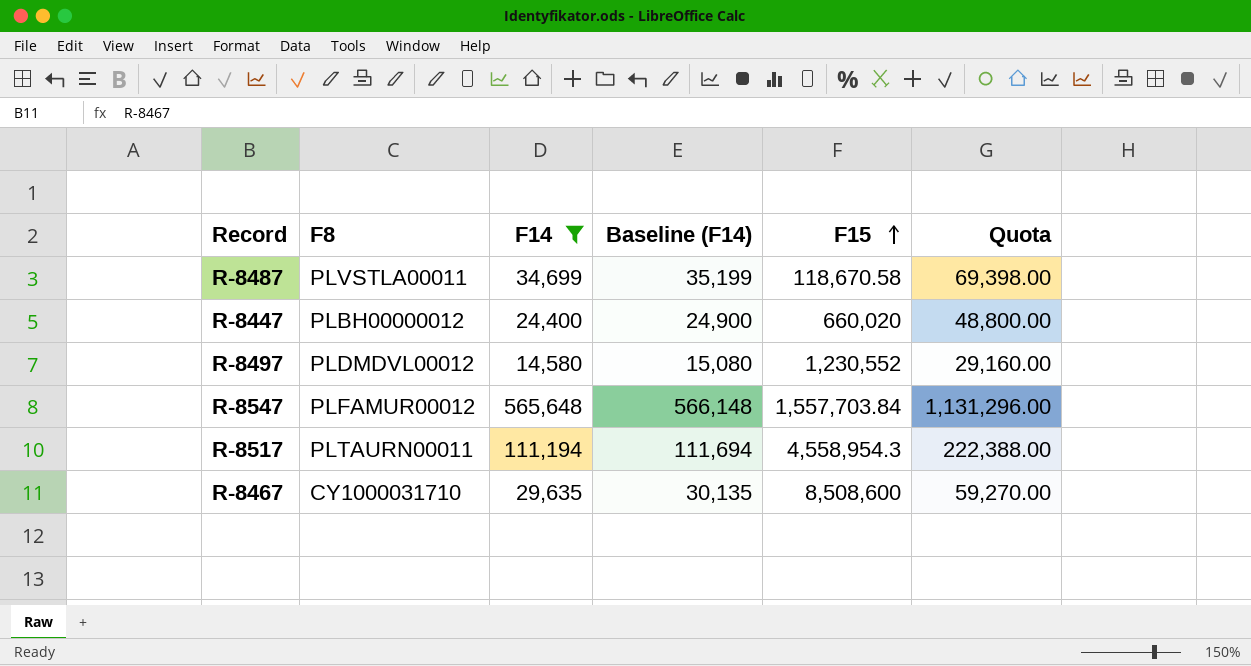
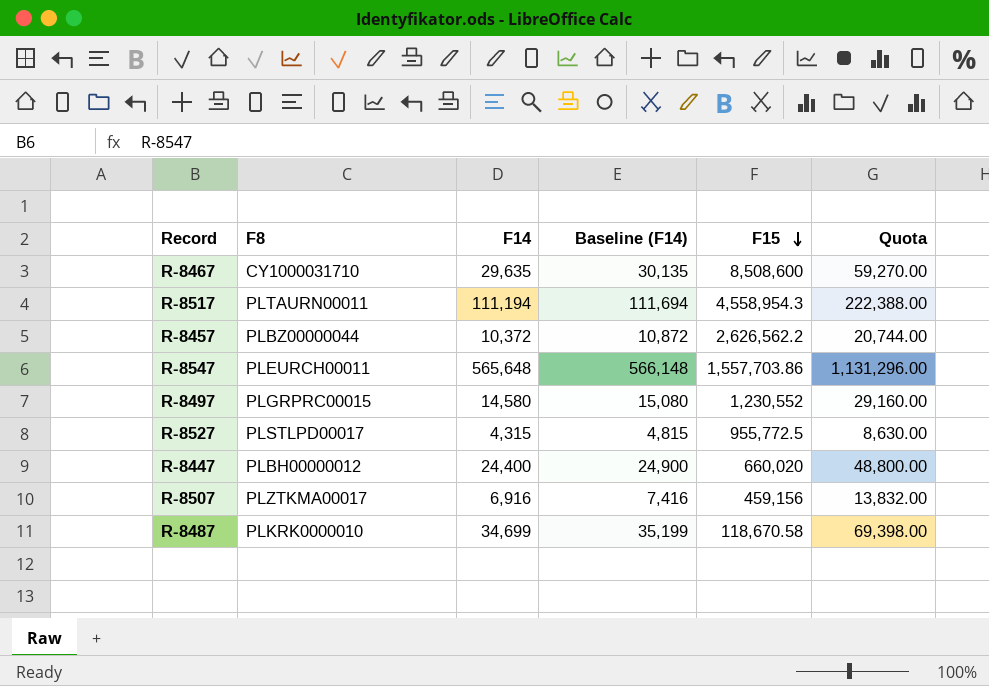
filter: F14 >= 14,580 -> none
row order: F15 ascending -> F15 descending
R-8547 | F8: PLFAMUR00012 -> PLEURCH00011
R-8547 | F15: 1,557,703.84 -> 1,557,703.86
R-8497 | F8: PLDMDVL00012 -> PLGRPRC00015
R-8487 | F8: PLVSTLA00011 -> PLKRK0000010

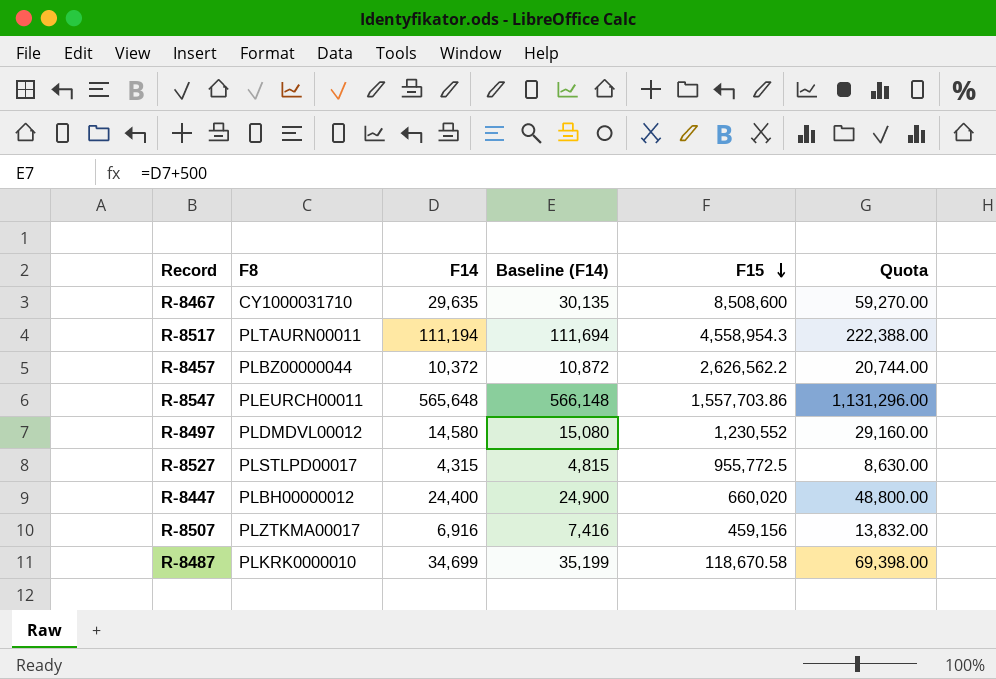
R-8497 | F8: PLGRPRC00015 -> PLDMDVL00012

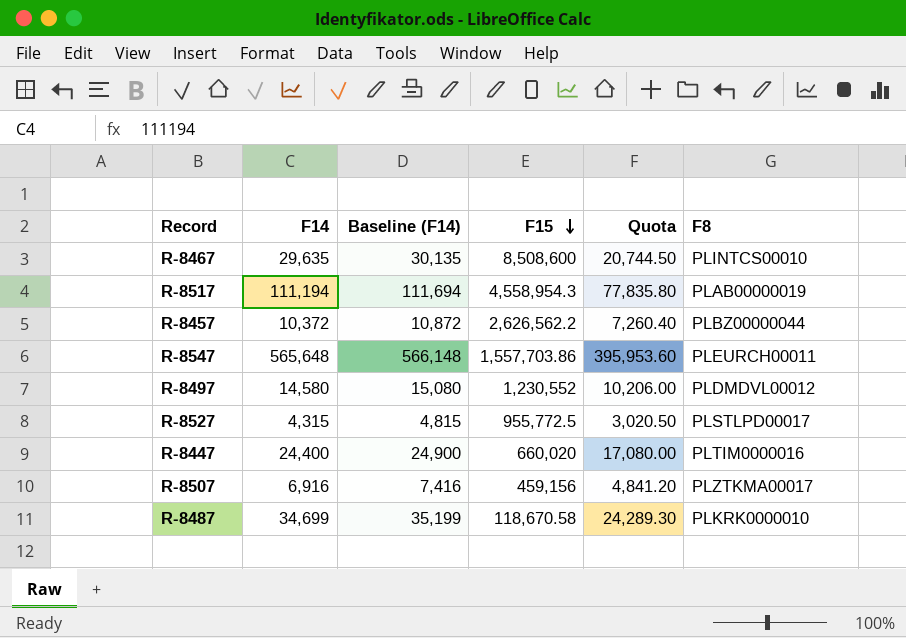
column Quota | formula: [F14] * 2 -> [F14] * 0.7
column F8 | position: 2 -> 6
R-8467 | F8: CY1000031710 -> PLINTCS00010
R-8517 | F8: PLTAURN00011 -> PLAB00000019
R-8447 | F8: PLBH00000012 -> PLTIM0000016

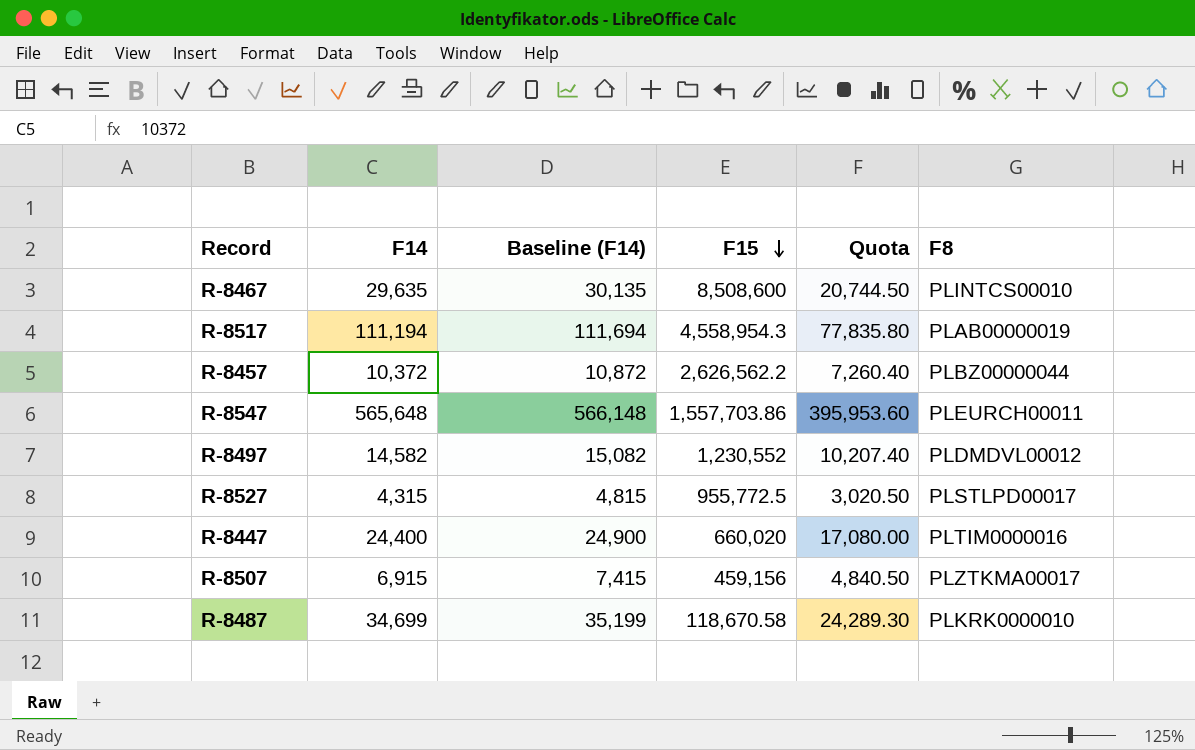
R-8497 | F14: 14,580 -> 14,582
R-8497 | Baseline (F14): 15,080 -> 15,082
R-8497 | Quota: 10,206.00 -> 10,207.40
R-8507 | F14: 6,916 -> 6,915
R-8507 | Baseline (F14): 7,416 -> 7,415
R-8507 | Quota: 4,841.20 -> 4,840.50

